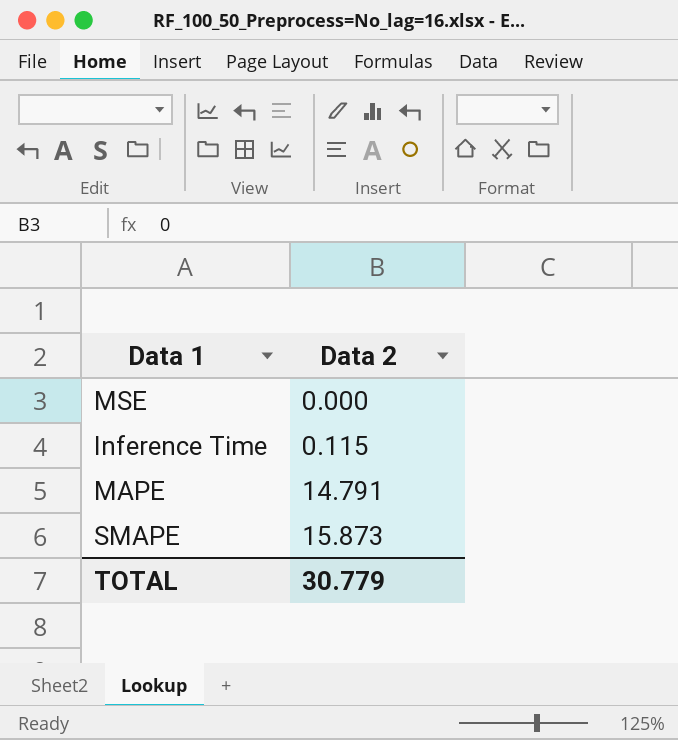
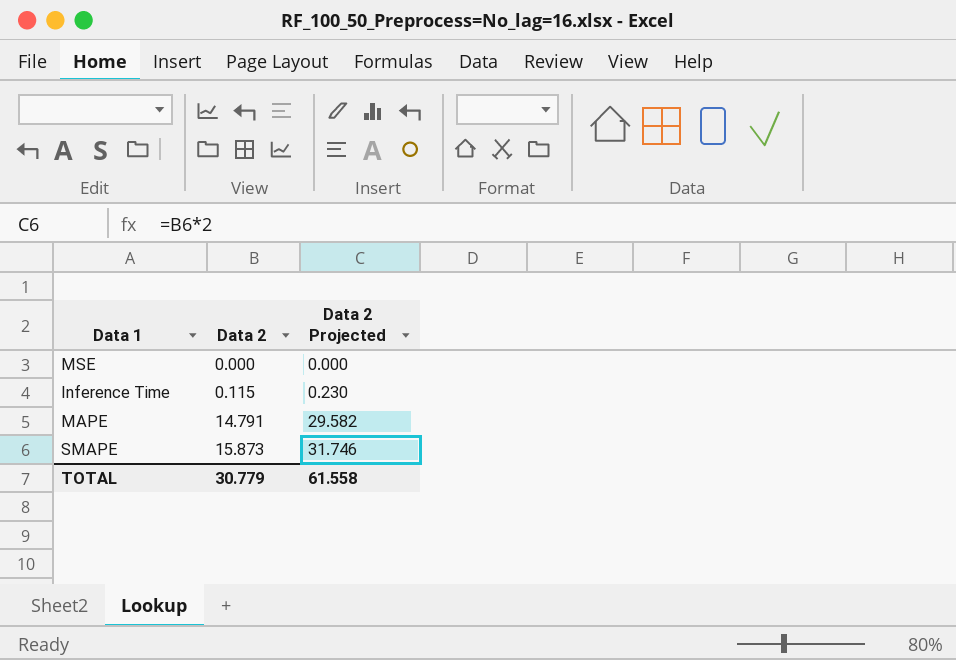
column Data 2 Projected | formula: none -> [Data 2] * 2

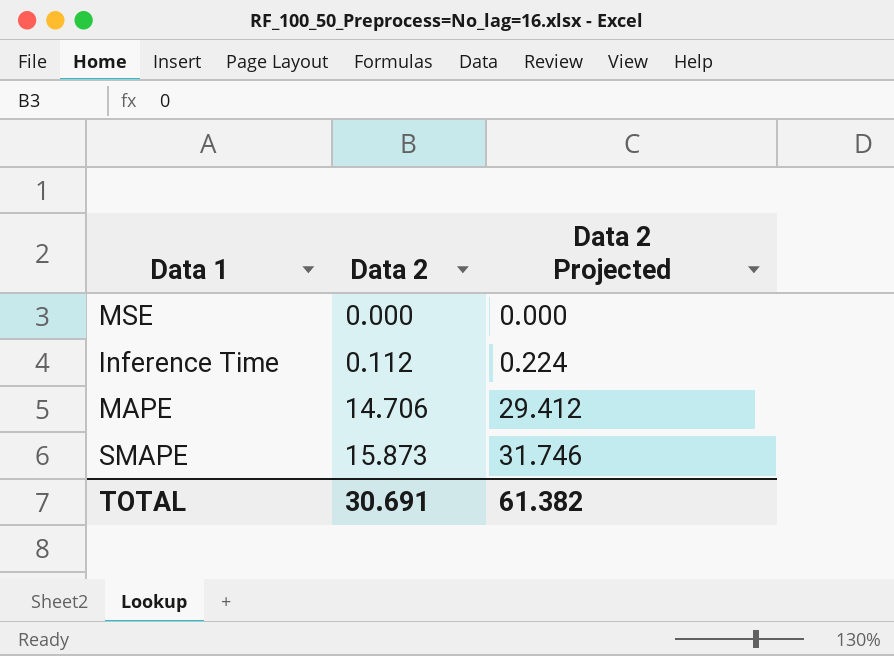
Inference Time | Data 2: 0.115 -> 0.112
Inference Time | Data 2 Projected: 0.230 -> 0.224
MAPE | Data 2: 14.791 -> 14.706
MAPE | Data 2 Projected: 29.582 -> 29.412
TOTAL | Data 2: 30.779 -> 30.691
TOTAL | Data 2 Projected: 61.558 -> 61.382

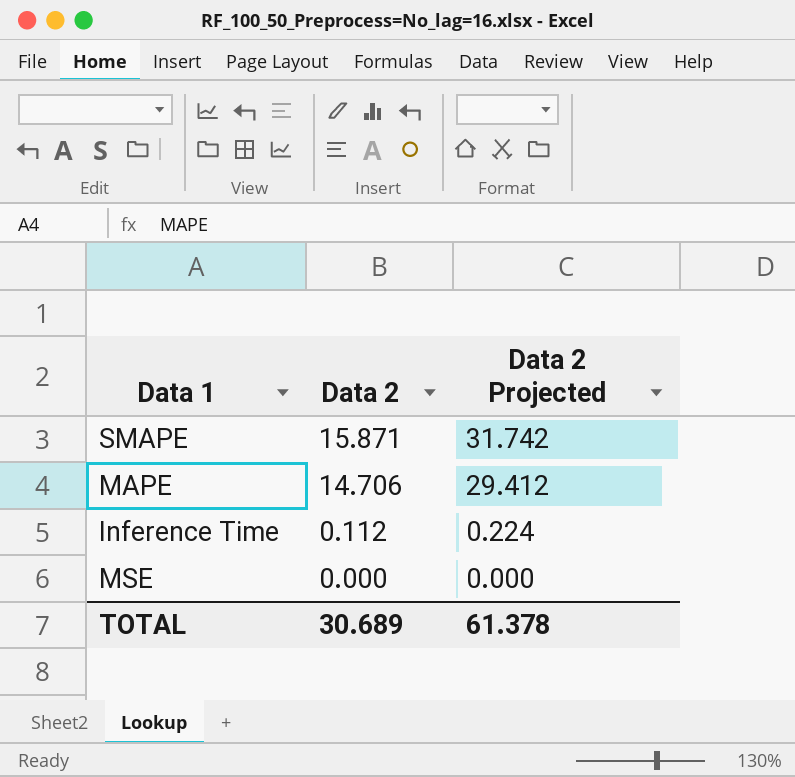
row order: Data 2 ascending -> Data 2 descending
SMAPE | Data 2: 15.873 -> 15.871
SMAPE | Data 2 Projected: 31.746 -> 31.742
TOTAL | Data 2: 30.691 -> 30.689
TOTAL | Data 2 Projected: 61.382 -> 61.378

